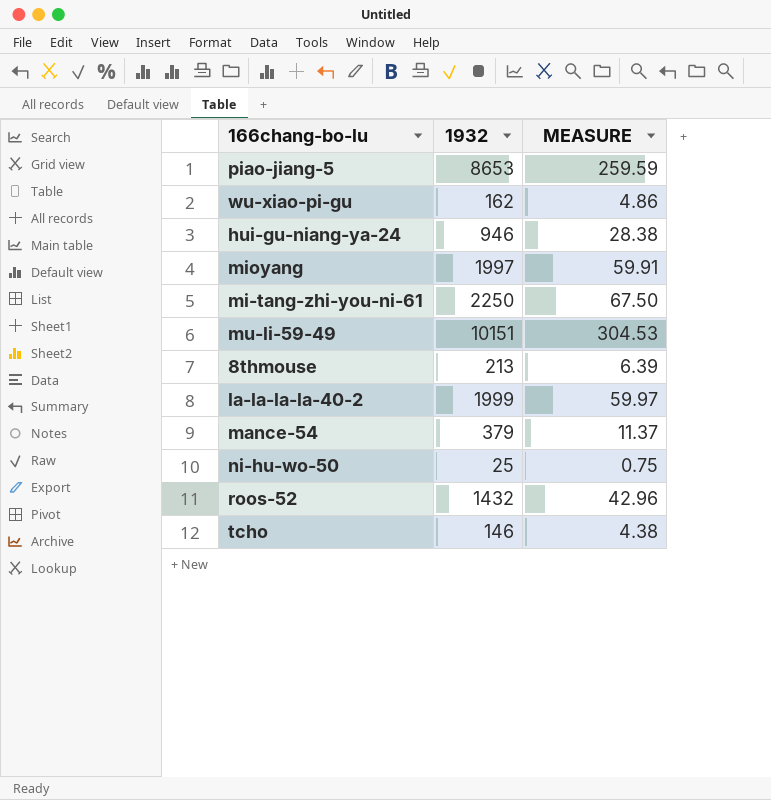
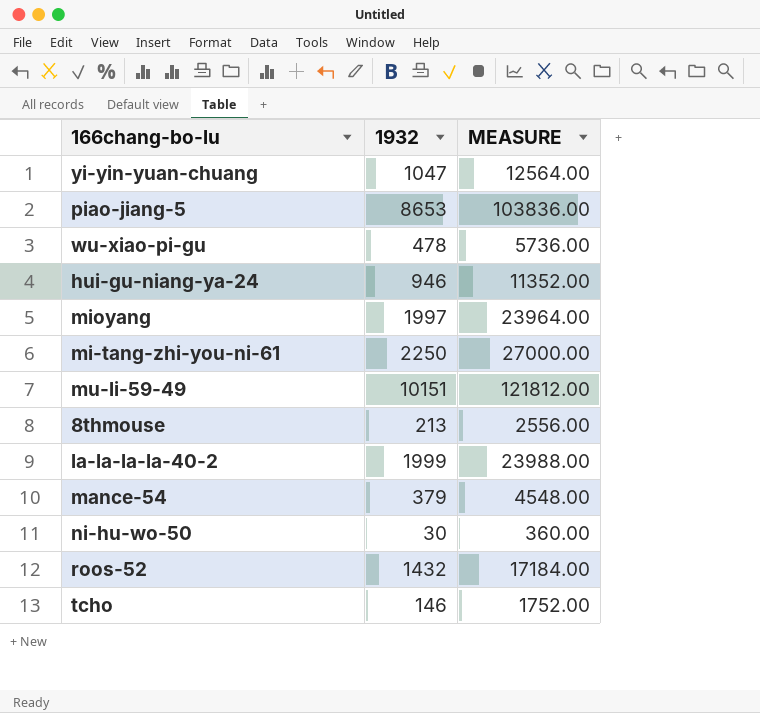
column MEASURE | formula: [1932] * 0.03 -> [1932] * 12
row yi-yin-yuan-chuang: none -> 1047 | 12564.00
wu-xiao-pi-gu | 1932: 162 -> 478
ni-hu-wo-50 | 1932: 25 -> 30

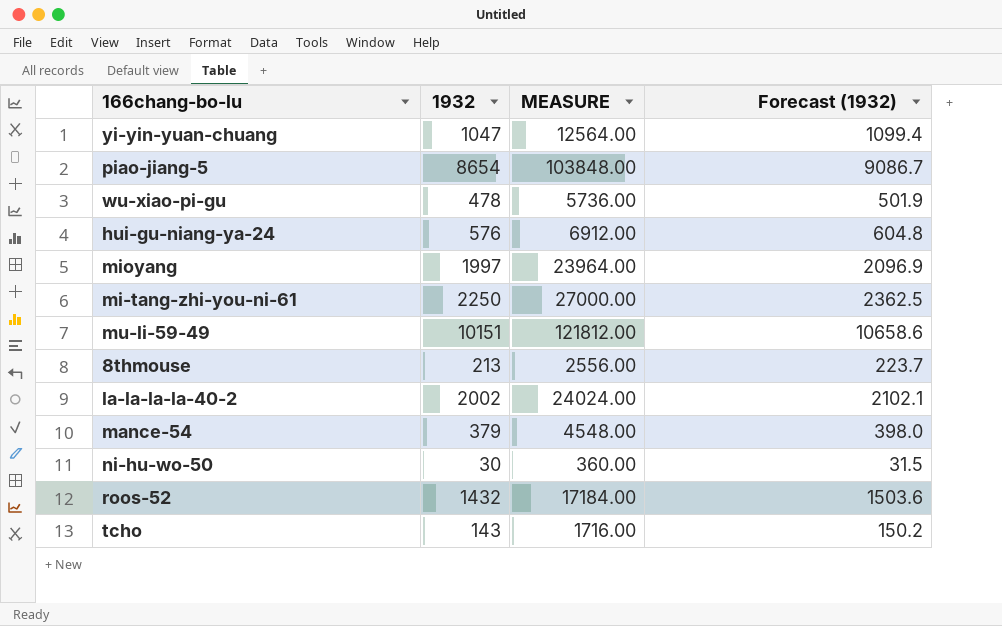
column Forecast (1932) | formula: none -> [1932] * 1.05
piao-jiang-5 | 1932: 8653 -> 8654
piao-jiang-5 | MEASURE: 103836.00 -> 103848.00
hui-gu-niang-ya-24 | 1932: 946 -> 576
hui-gu-niang-ya-24 | MEASURE: 11352.00 -> 6912.00
la-la-la-la-40-2 | 1932: 1999 -> 2002
la-la-la-la-40-2 | MEASURE: 23988.00 -> 24024.00
tcho | 1932: 146 -> 143
tcho | MEASURE: 1752.00 -> 1716.00

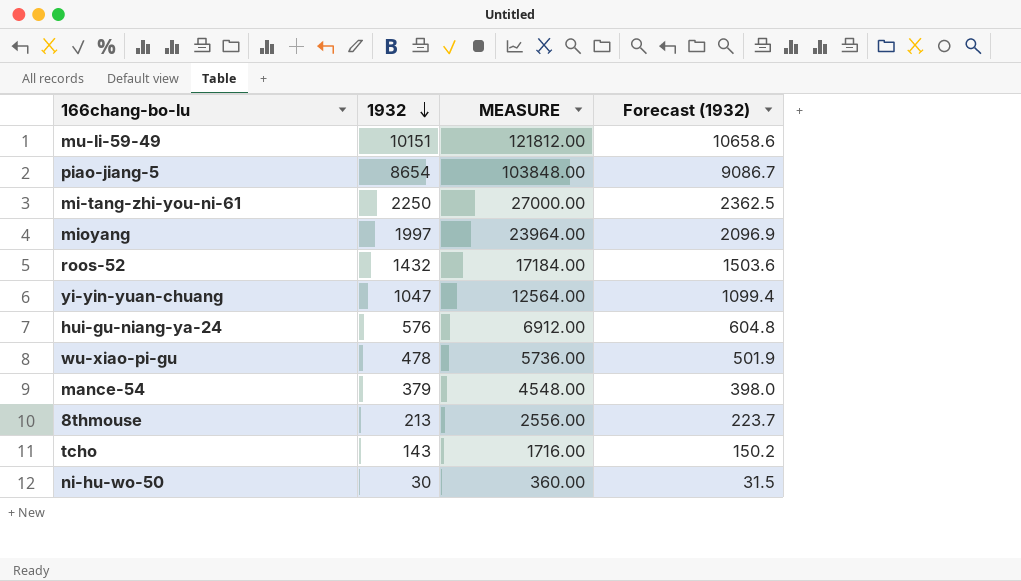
row order: none -> 1932 descending
row la-la-la-la-40-2: 2002 | 24024.00 | 2102.1 -> none

